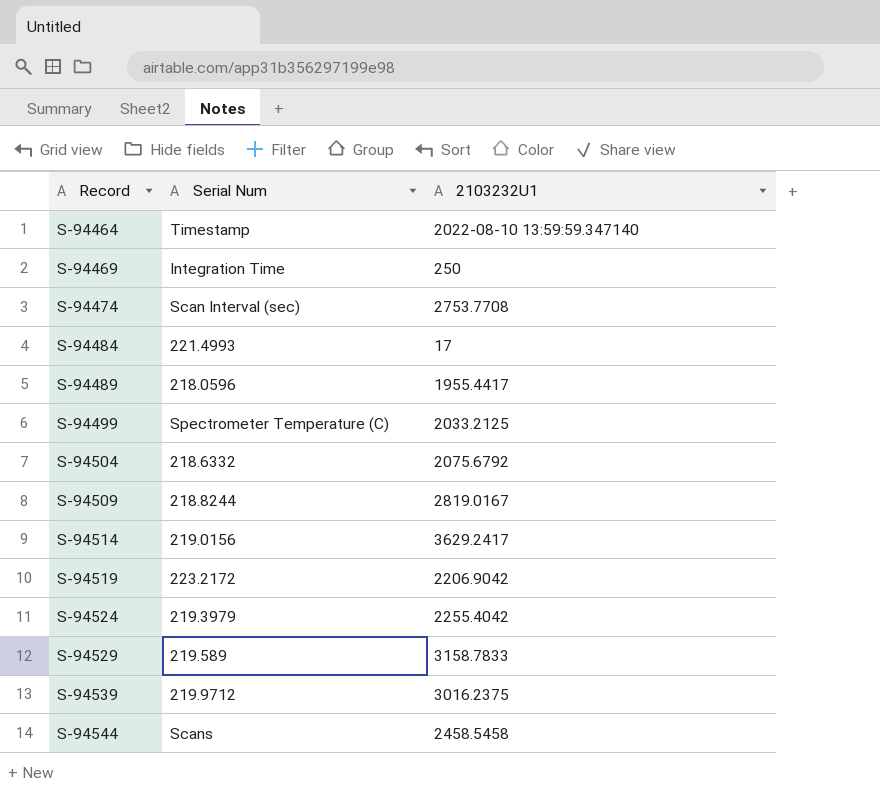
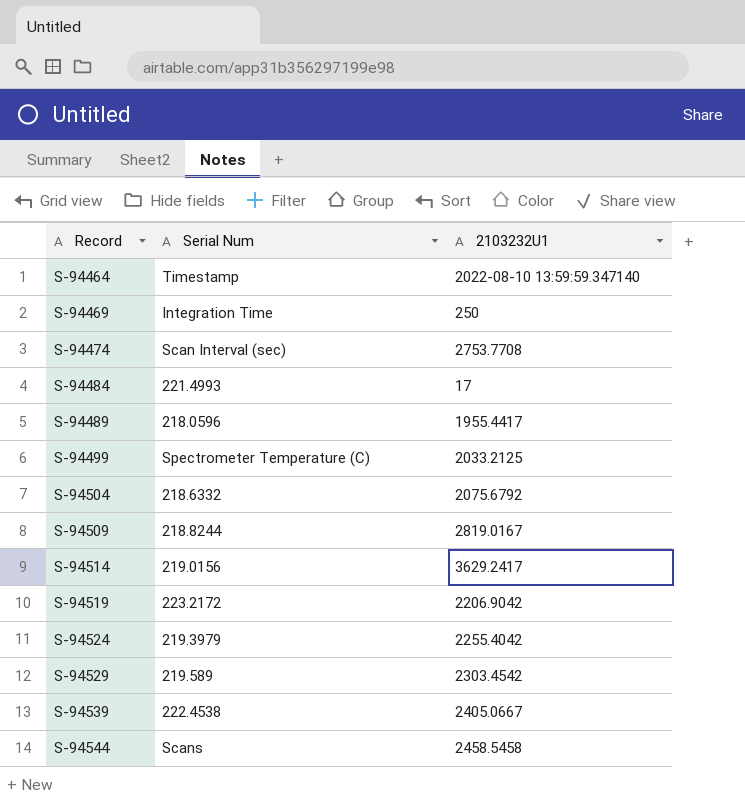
S-94529 | 2103232U1: 3158.7833 -> 2303.4542
S-94539 | Serial Num: 219.9712 -> 222.4538
S-94539 | 2103232U1: 3016.2375 -> 2405.0667

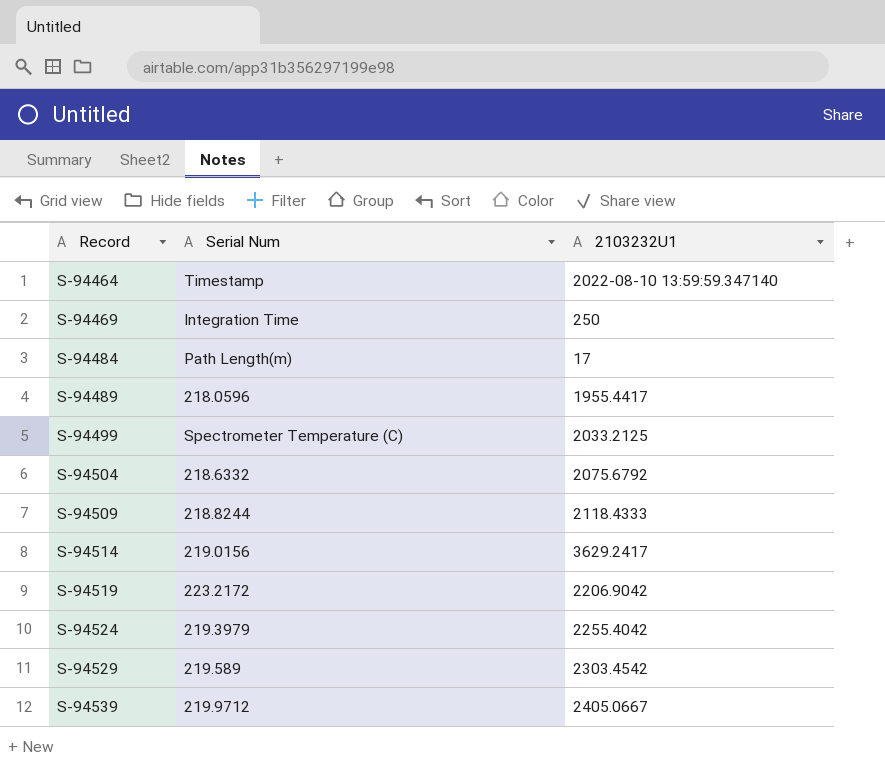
row S-94474: Scan Interval (sec) | 2753.7708 -> none
row S-94544: Scans | 2458.5458 -> none
S-94484 | Serial Num: 221.4993 -> Path Length(m)
S-94509 | 2103232U1: 2819.0167 -> 2118.4333
S-94539 | Serial Num: 222.4538 -> 219.9712

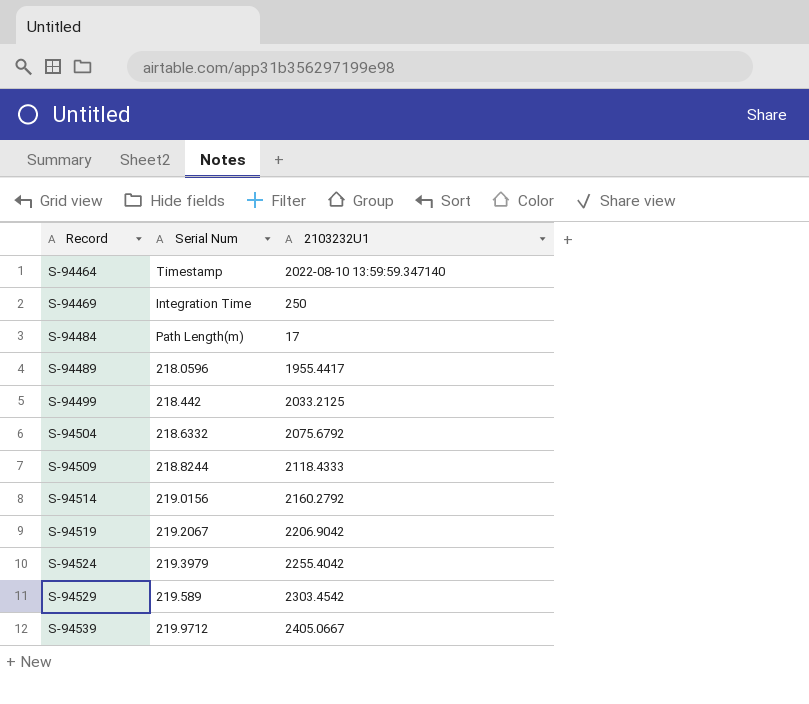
S-94499 | Serial Num: Spectrometer Temperature (C) -> 218.442
S-94514 | 2103232U1: 3629.2417 -> 2160.2792
S-94519 | Serial Num: 223.2172 -> 219.2067

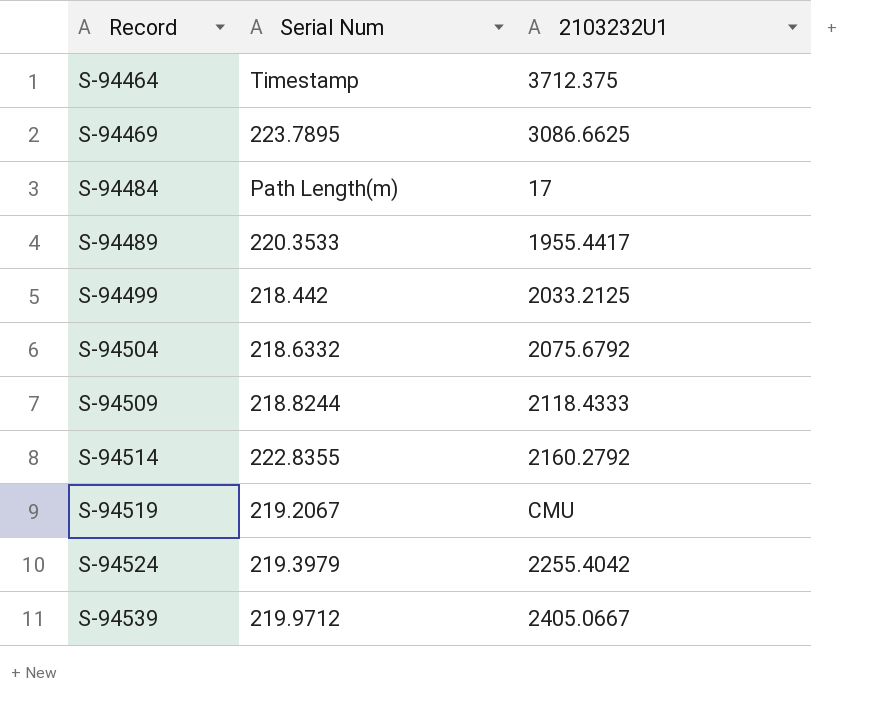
row S-94529: 219.589 | 2303.4542 -> none
S-94464 | 2103232U1: 2022-08-10 13:59:59.347140 -> 3712.375
S-94469 | Serial Num: Integration Time -> 223.7895
S-94469 | 2103232U1: 250 -> 3086.6625
S-94489 | Serial Num: 218.0596 -> 220.3533
S-94514 | Serial Num: 219.0156 -> 222.8355
S-94519 | 2103232U1: 2206.9042 -> CMU

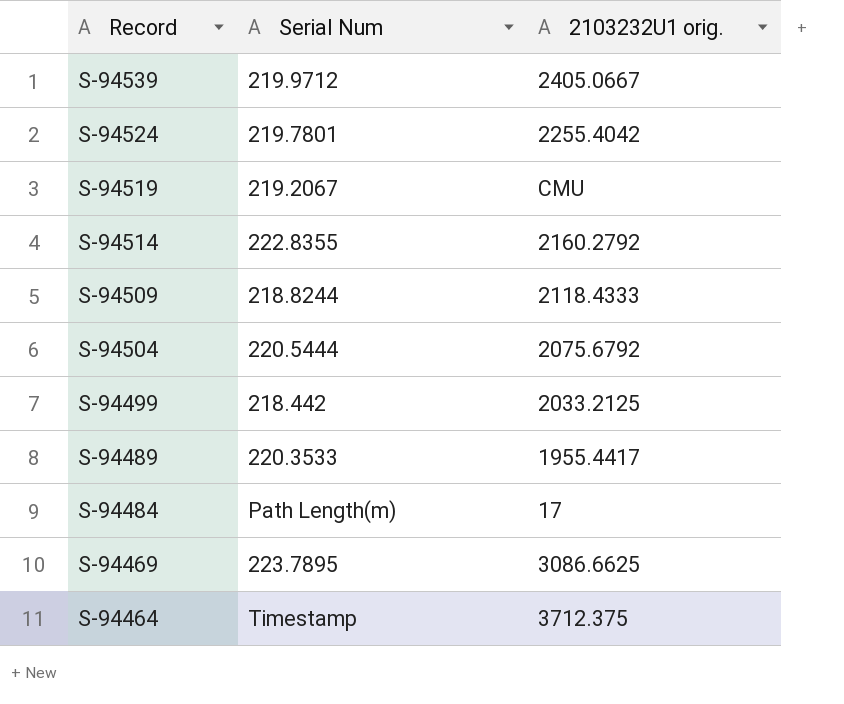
row order: Record ascending -> Record descending
column name: 2103232U1 -> 2103232U1 orig.
S-94524 | Serial Num: 219.3979 -> 219.7801
S-94504 | Serial Num: 218.6332 -> 220.5444

